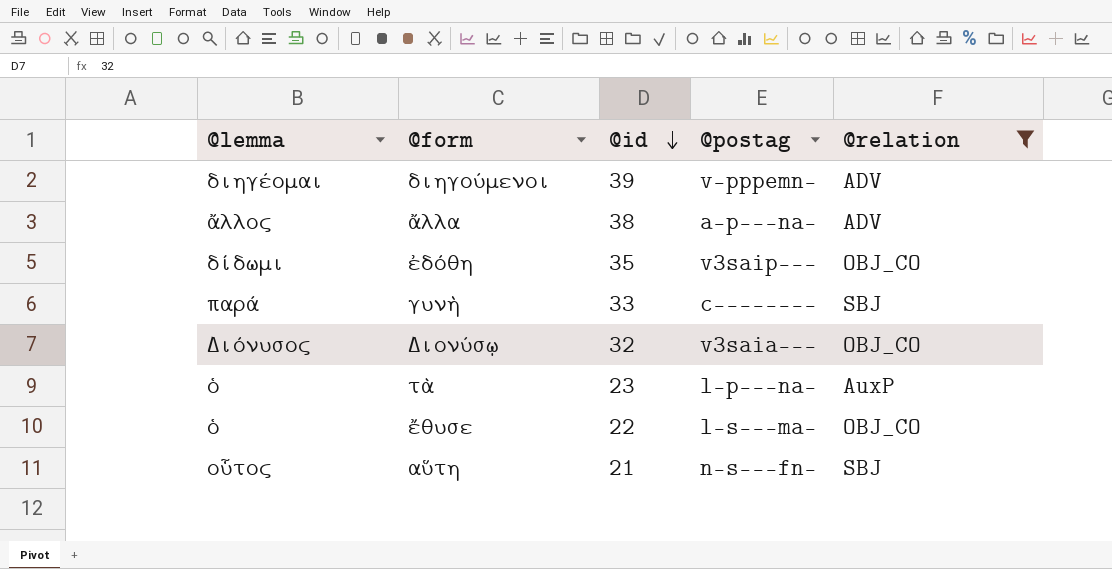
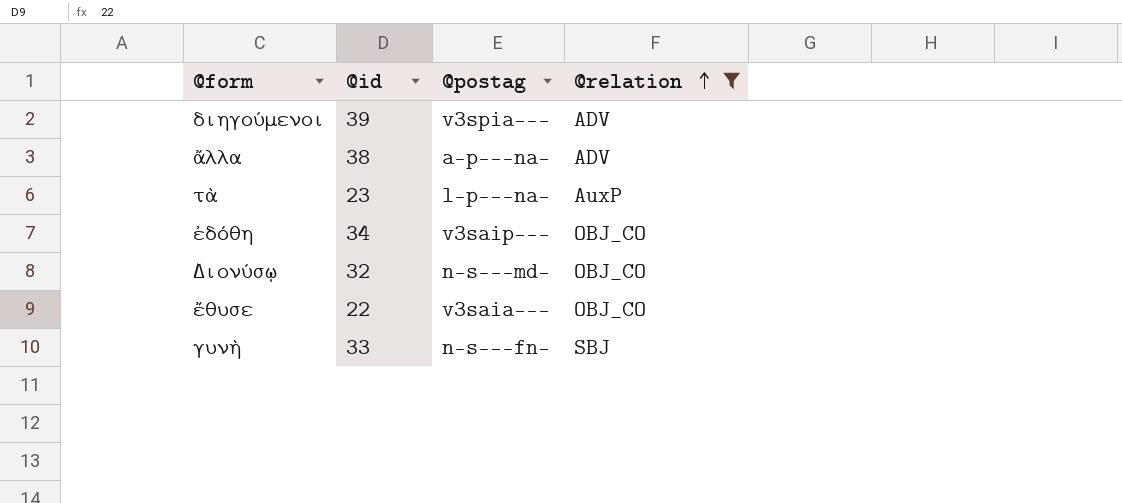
row order: @id descending -> @relation ascending
column @lemma | position: 1 -> none
row αὕτη: οὗτος | 21 | n-s---fn- | SBJ -> none
διηγούμενοι | @postag: v-pppemn- -> v3spia---
ἐδόθη | @id: 35 -> 34
Διονύσῳ | @postag: v3saia--- -> n-s---md-
ἔθυσε | @postag: l-s---ma- -> v3saia---
γυνὴ | @postag: c-------- -> n-s---fn-

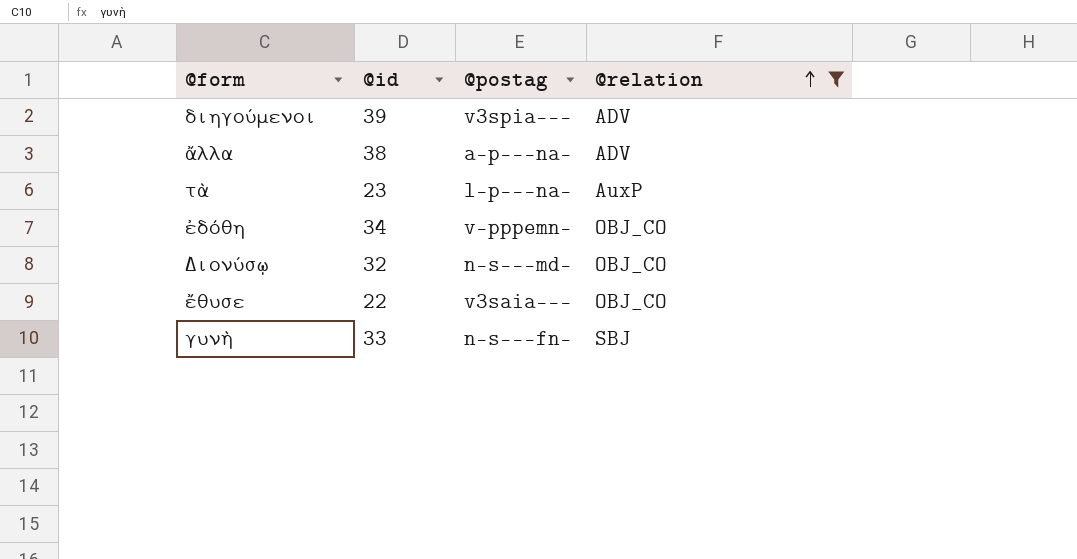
ἐδόθη | @postag: v3saip--- -> v-pppemn-

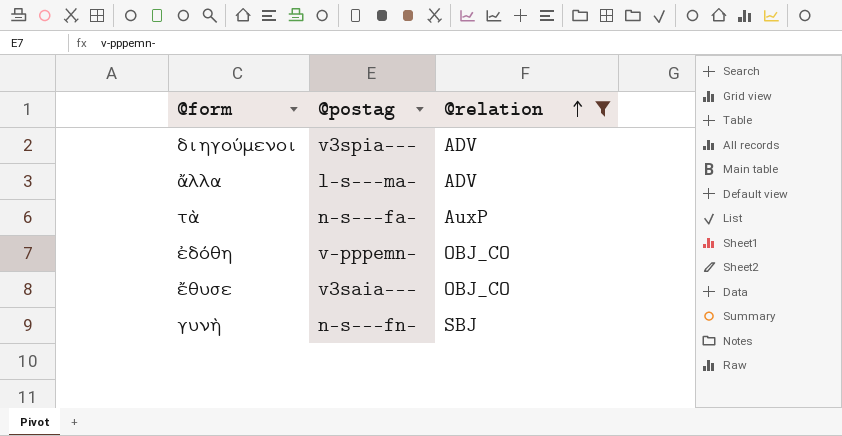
column @id | position: 2 -> none
row Διονύσῳ: 32 | n-s---md- | OBJ_CO -> none
ἄλλα | @postag: a-p---na- -> l-s---ma-
τὰ | @postag: l-p---na- -> n-s---fa-

